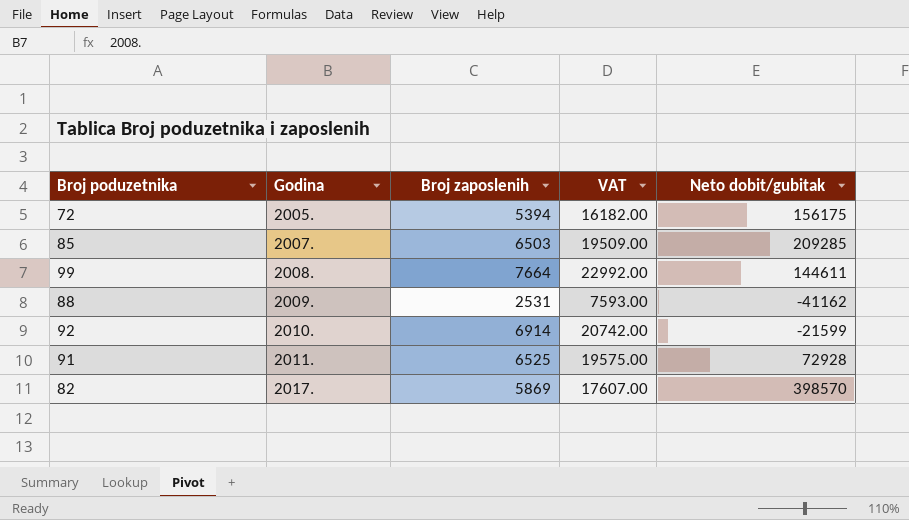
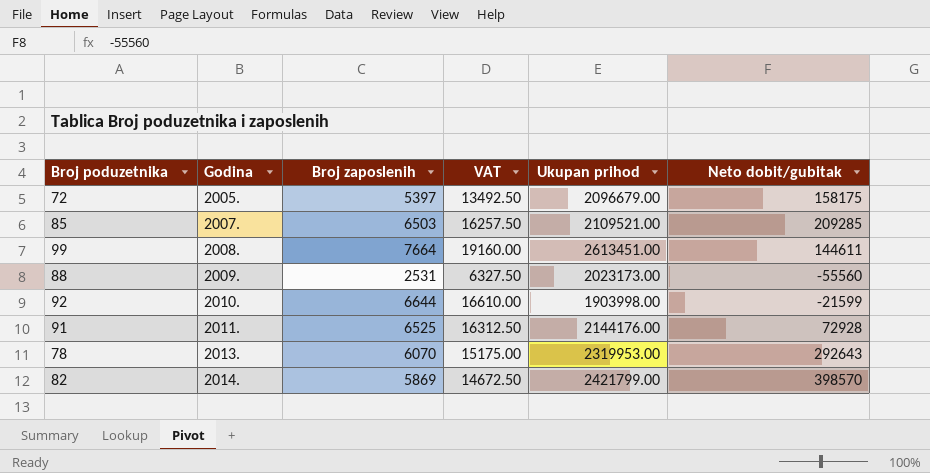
column VAT | formula: [Broj zaposlenih] * 3 -> [Broj zaposlenih] * 2.5
column Ukupan prihod | position: none -> 5
72 | Broj zaposlenih: 5394 -> 5397
72 | Neto dobit/gubitak: 156175 -> 158175
88 | Neto dobit/gubitak: -41162 -> -55560
92 | Broj zaposlenih: 6914 -> 6644
row 78: none -> 2013. | 6070 | 15175.00 | 2319953.00 | 292643
82 | Godina: 2017. -> 2014.

